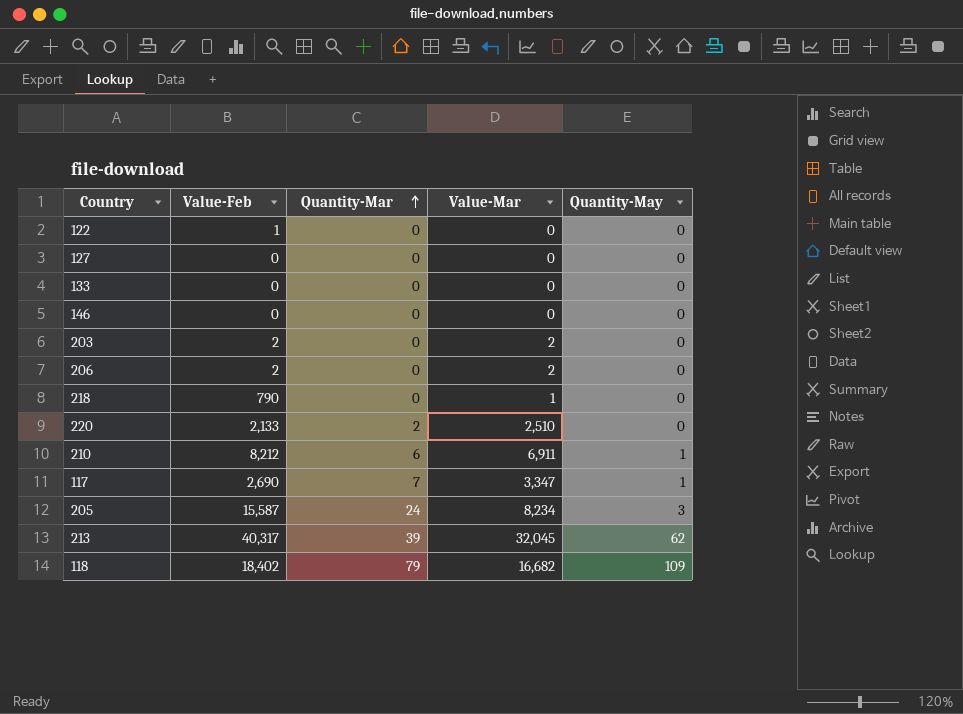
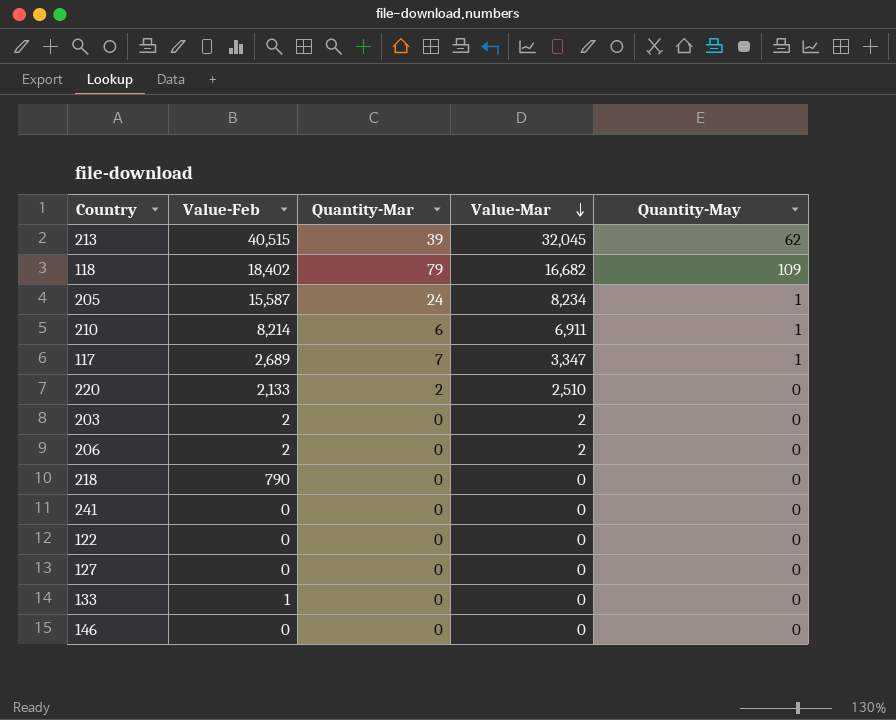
row order: Quantity-Mar ascending -> Value-Mar descending
213 | Value-Feb: 40,317 -> 40,515
205 | Quantity-May: 3 -> 1
210 | Value-Feb: 8,212 -> 8,214
117 | Value-Feb: 2,690 -> 2,689
218 | Value-Mar: 1 -> 0
row 241: none -> 0 | 0 | 0 | 0
122 | Value-Feb: 1 -> 0
133 | Value-Feb: 0 -> 1

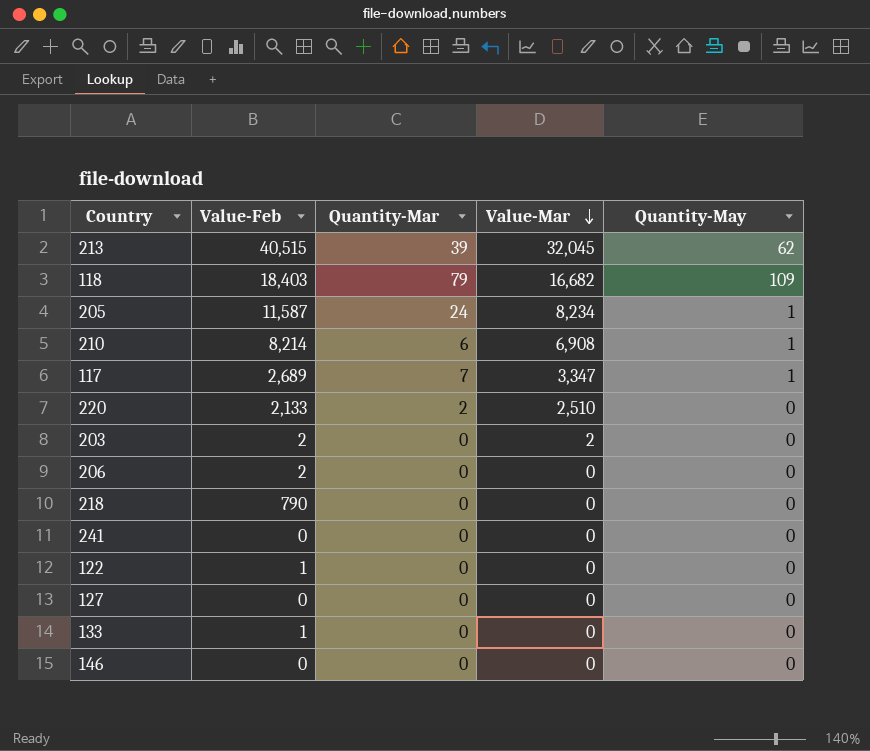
118 | Value-Feb: 18,402 -> 18,403
205 | Value-Feb: 15,587 -> 11,587
210 | Value-Mar: 6,911 -> 6,908
206 | Value-Mar: 2 -> 0
122 | Value-Feb: 0 -> 1

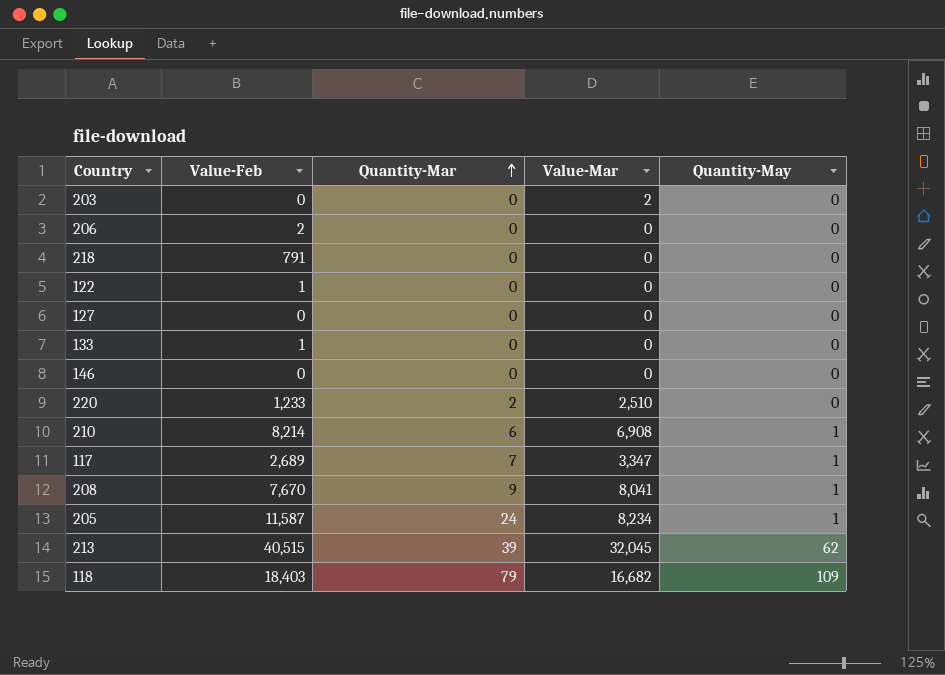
row order: Value-Mar descending -> Quantity-Mar ascending
row 241: 0 | 0 | 0 | 0 -> none
203 | Value-Feb: 2 -> 0
218 | Value-Feb: 790 -> 791
220 | Value-Feb: 2,133 -> 1,233
row 208: none -> 7,670 | 9 | 8,041 | 1

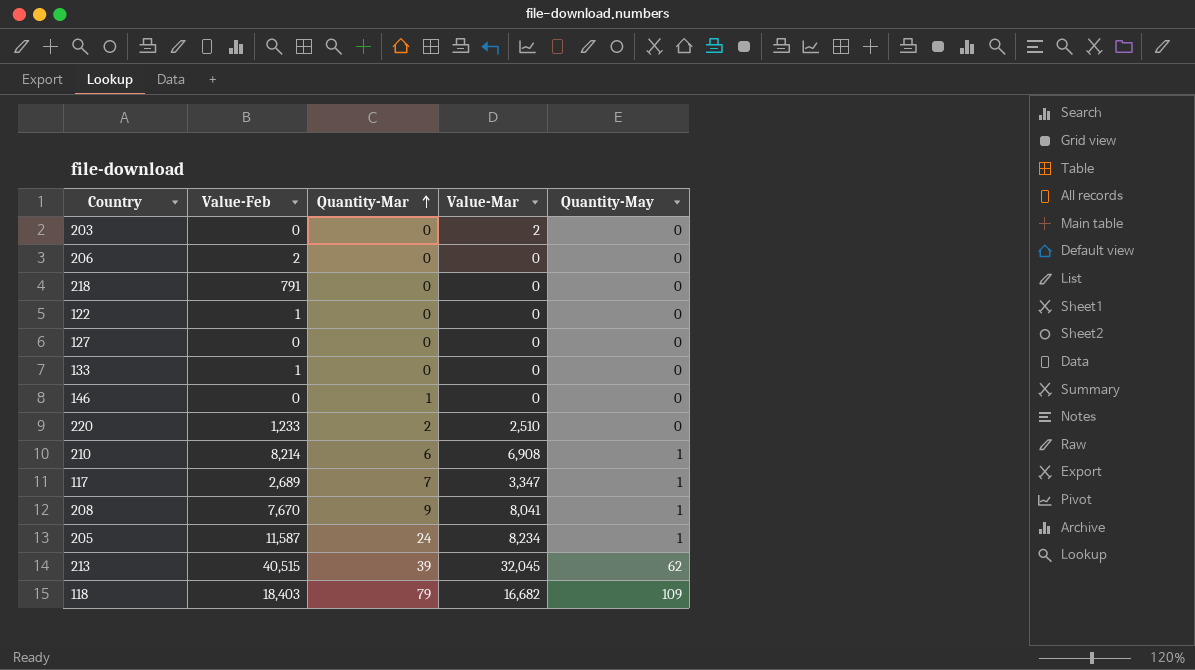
146 | Quantity-Mar: 0 -> 1

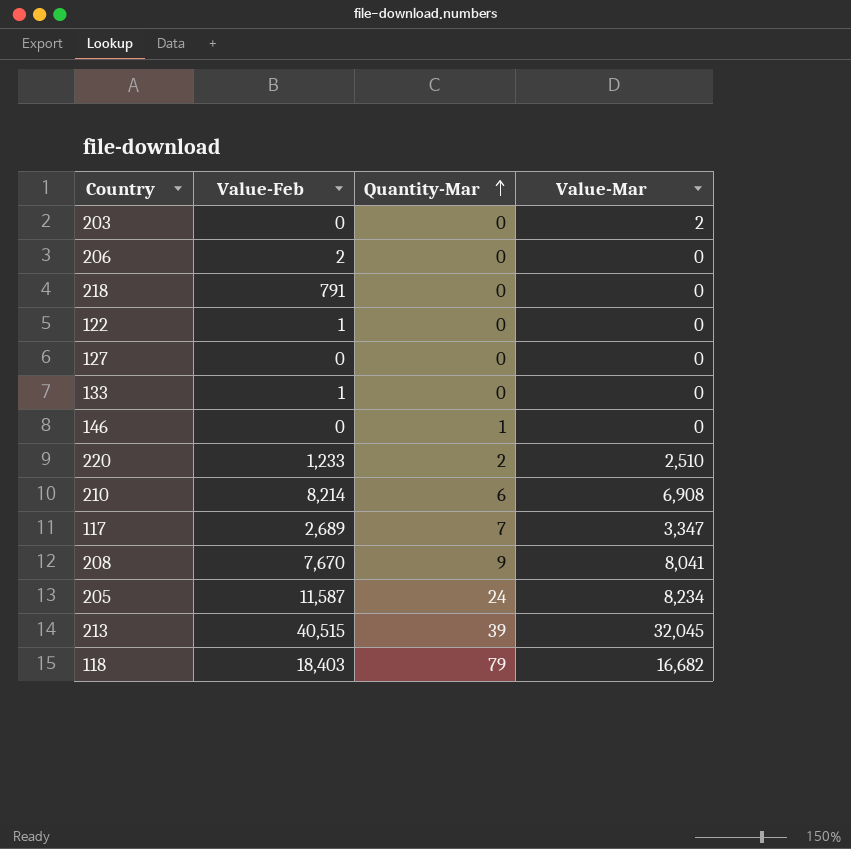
column Quantity-May | position: 5 -> none

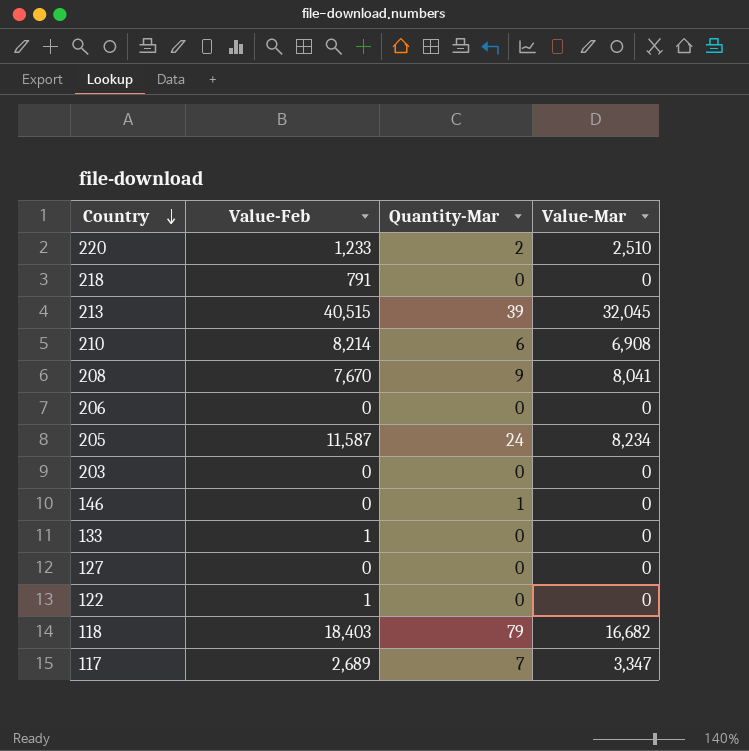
row order: Quantity-Mar ascending -> Country descending
206 | Value-Feb: 2 -> 0
203 | Value-Mar: 2 -> 0

